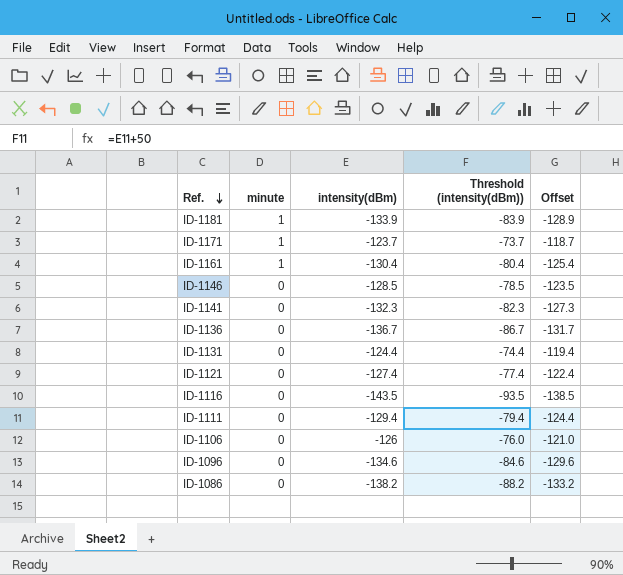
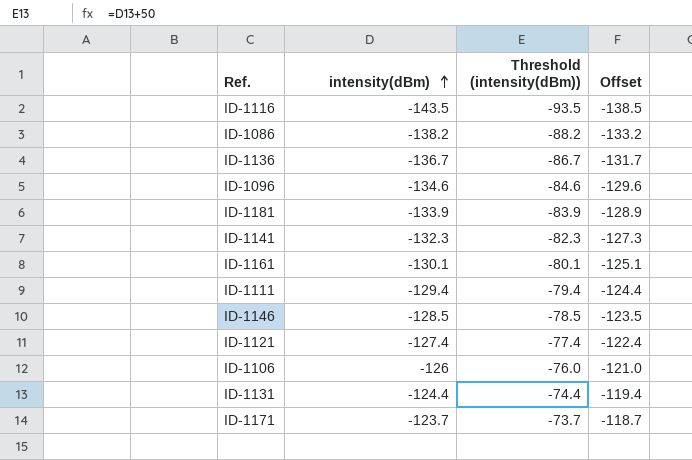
row order: Ref. descending -> intensity(dBm) ascending
column minute | position: 2 -> none
ID-1161 | intensity(dBm): -130.4 -> -130.1
ID-1161 | Threshold (intensity(dBm)): -80.4 -> -80.1
ID-1161 | Offset: -125.4 -> -125.1

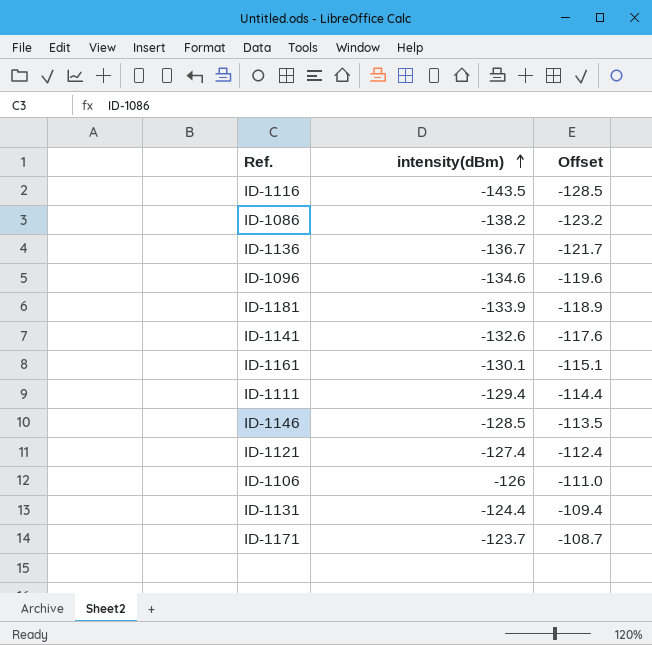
column Threshold (intensity(dBm)) | formula: [intensity(dBm)] + 50 -> none
column Offset | formula: [intensity(dBm)] + 5 -> [intensity(dBm)] + 15
ID-1141 | intensity(dBm): -132.3 -> -132.6

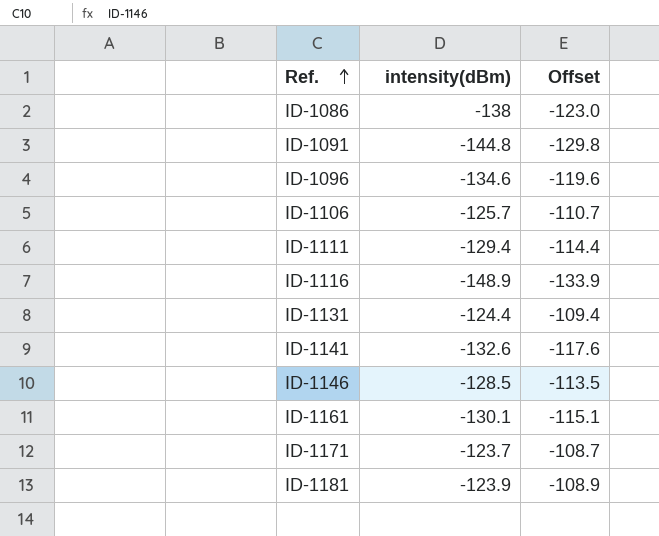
row order: intensity(dBm) ascending -> Ref. ascending
row ID-1136: -136.7 | -121.7 -> none
row ID-1121: -127.4 | -112.4 -> none
ID-1086 | intensity(dBm): -138.2 -> -138
ID-1086 | Offset: -123.2 -> -123.0
row ID-1091: none -> -144.8 | -129.8
ID-1106 | intensity(dBm): -126 -> -125.7
ID-1106 | Offset: -111.0 -> -110.7
ID-1116 | intensity(dBm): -143.5 -> -148.9
ID-1116 | Offset: -128.5 -> -133.9
ID-1181 | intensity(dBm): -133.9 -> -123.9
ID-1181 | Offset: -118.9 -> -108.9

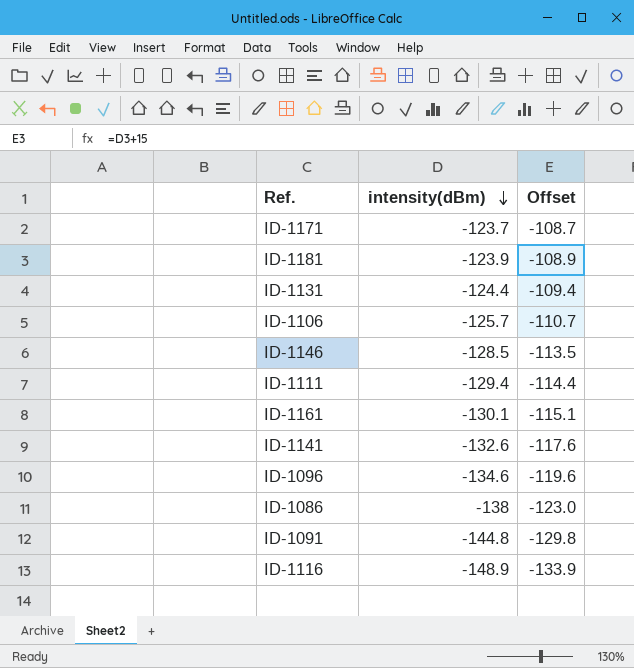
row order: Ref. ascending -> intensity(dBm) descending

